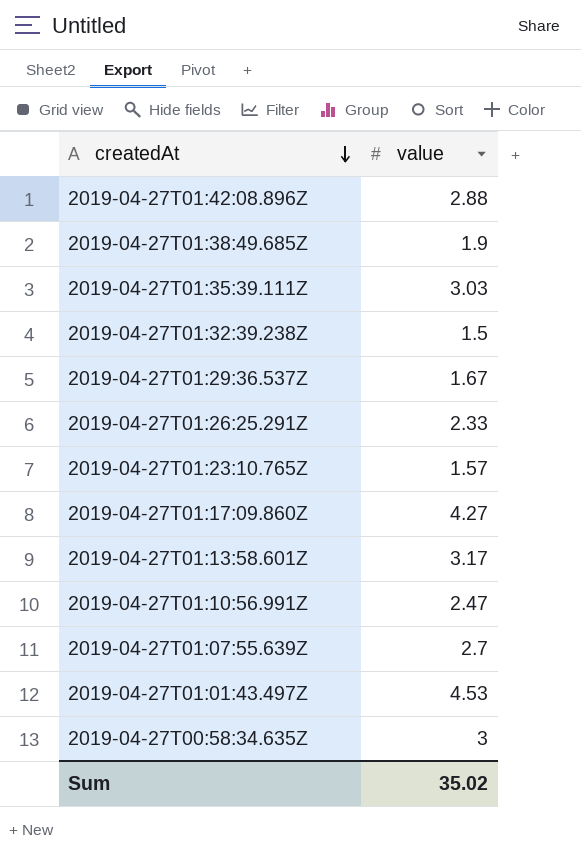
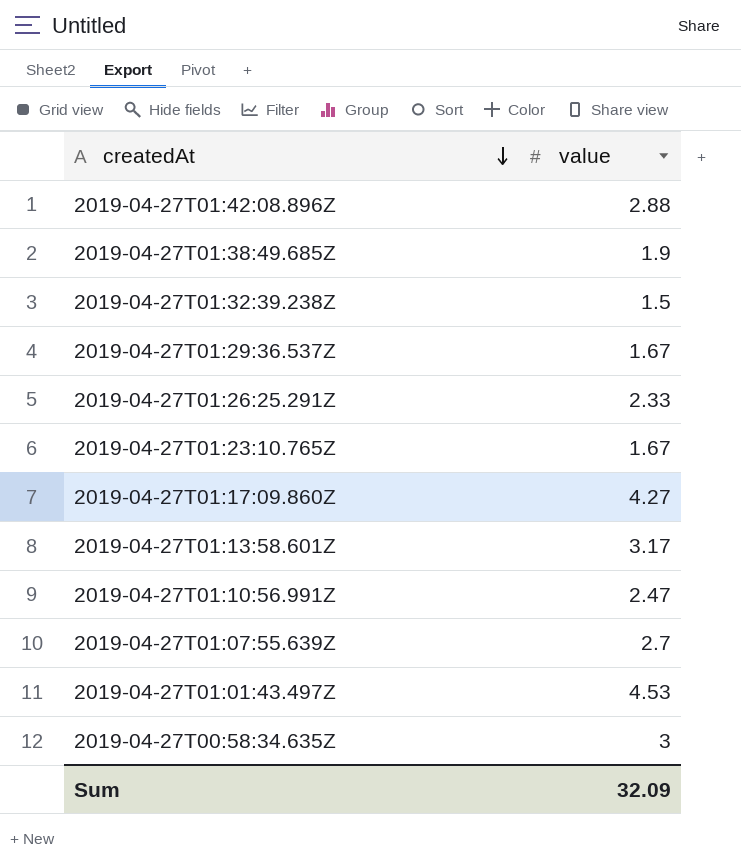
row 2019-04-27T01:35:39.111Z: 3.03 -> none
2019-04-27T01:23:10.765Z | value: 1.57 -> 1.67
Sum | value: 35.02 -> 32.09

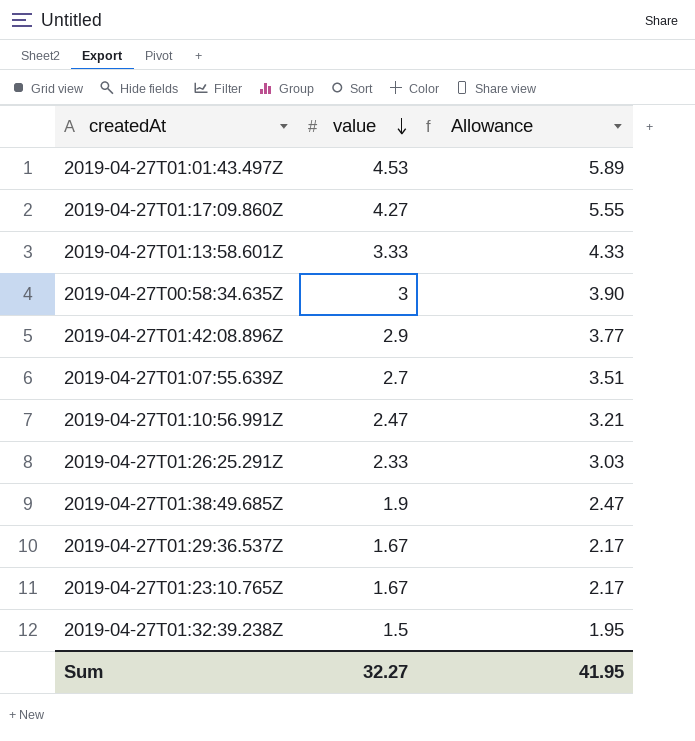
row order: createdAt descending -> value descending
column Allowance | formula: none -> [value] * 1.3
2019-04-27T01:13:58.601Z | value: 3.17 -> 3.33
2019-04-27T01:42:08.896Z | value: 2.88 -> 2.9
Sum | value: 32.09 -> 32.27

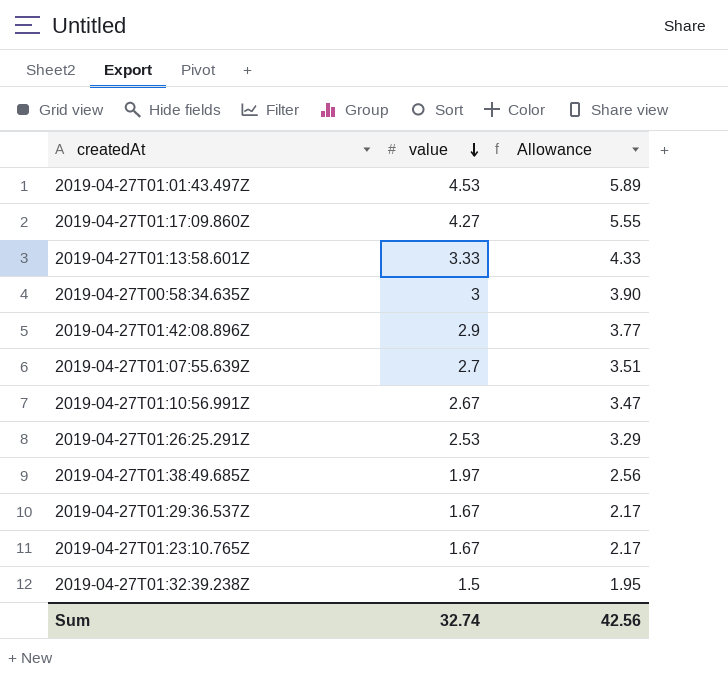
2019-04-27T01:10:56.991Z | value: 2.47 -> 2.67
2019-04-27T01:10:56.991Z | Allowance: 3.21 -> 3.47
2019-04-27T01:26:25.291Z | value: 2.33 -> 2.53
2019-04-27T01:26:25.291Z | Allowance: 3.03 -> 3.29
2019-04-27T01:38:49.685Z | value: 1.9 -> 1.97
2019-04-27T01:38:49.685Z | Allowance: 2.47 -> 2.56
Sum | value: 32.27 -> 32.74
Sum | Allowance: 41.95 -> 42.56

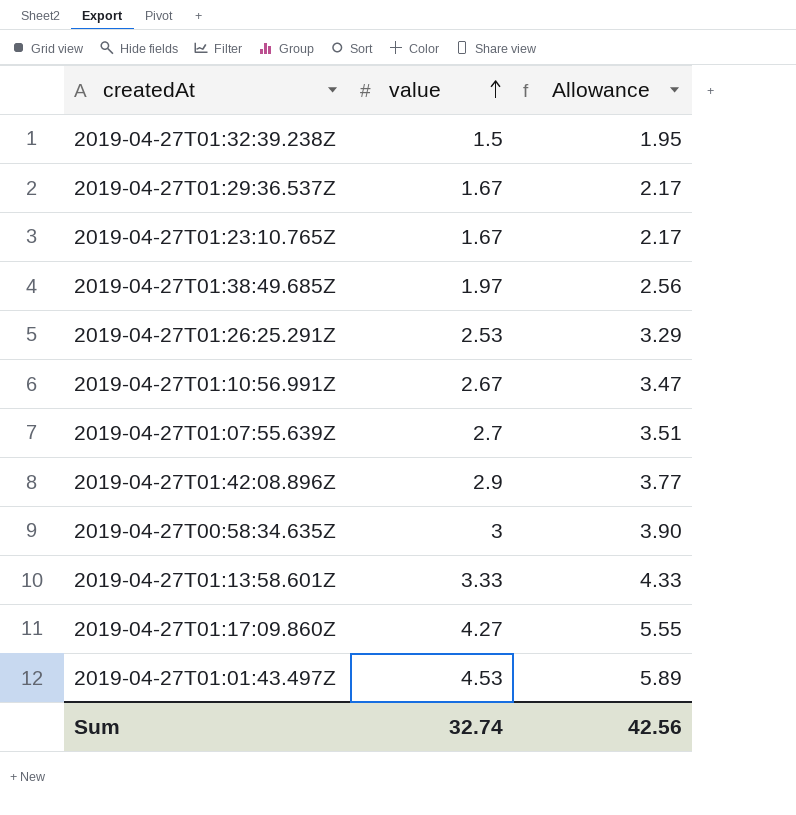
row order: value descending -> value ascending

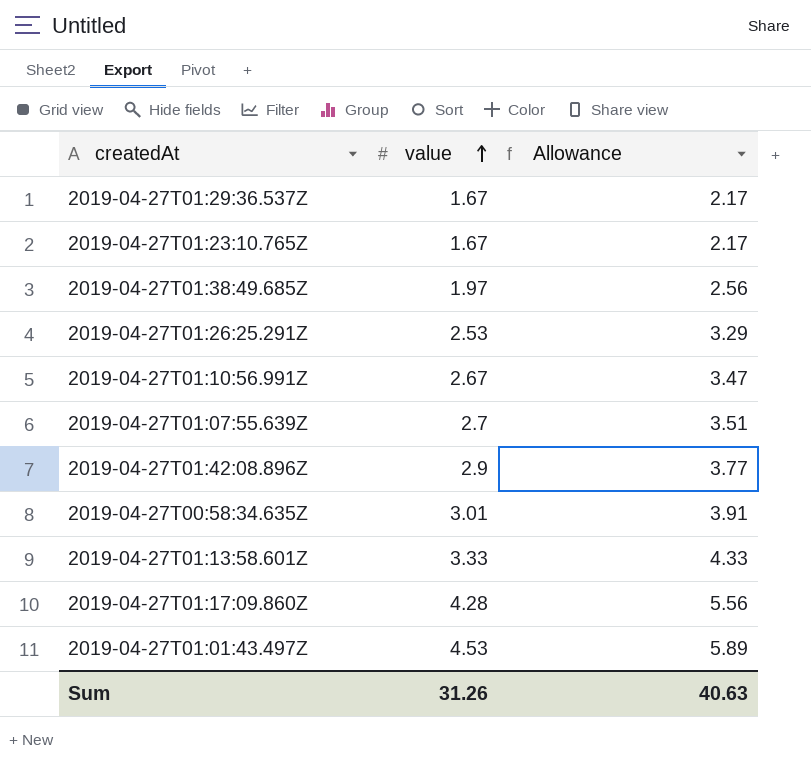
row 2019-04-27T01:32:39.238Z: 1.5 | 1.95 -> none
2019-04-27T00:58:34.635Z | value: 3 -> 3.01
2019-04-27T00:58:34.635Z | Allowance: 3.90 -> 3.91
2019-04-27T01:17:09.860Z | value: 4.27 -> 4.28
2019-04-27T01:17:09.860Z | Allowance: 5.55 -> 5.56
Sum | value: 32.74 -> 31.26
Sum | Allowance: 42.56 -> 40.63

